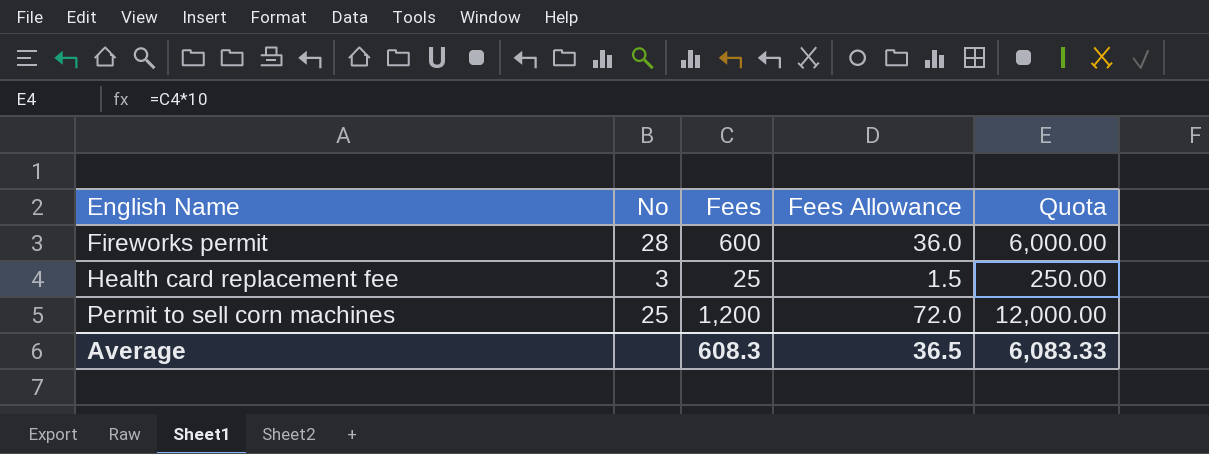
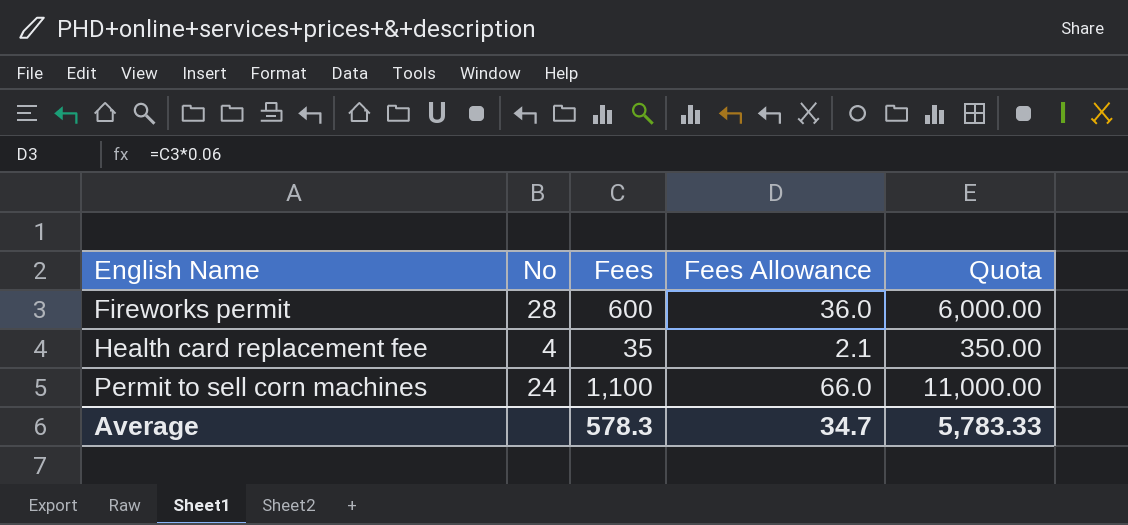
Health card replacement fee | No: 3 -> 4
Health card replacement fee | Fees: 25 -> 35
Health card replacement fee | Fees Allowance: 1.5 -> 2.1
Health card replacement fee | Quota: 250.00 -> 350.00
Permit to sell corn machines | No: 25 -> 24
Permit to sell corn machines | Fees: 1,200 -> 1,100
Permit to sell corn machines | Fees Allowance: 72.0 -> 66.0
Permit to sell corn machines | Quota: 12,000.00 -> 11,000.00
Average | Fees: 608.3 -> 578.3
Average | Fees Allowance: 36.5 -> 34.7
Average | Quota: 6,083.33 -> 5,783.33

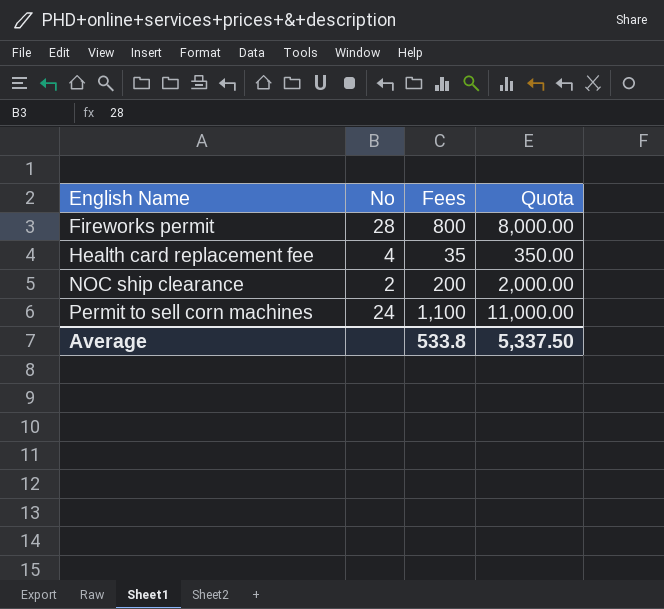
column Fees Allowance | formula: [Fees] * 0.06 -> none
Fireworks permit | Fees: 600 -> 800
Fireworks permit | Quota: 6,000.00 -> 8,000.00
row NOC ship clearance: none -> 2 | 200 | 2,000.00
Average | Fees: 578.3 -> 533.8
Average | Quota: 5,783.33 -> 5,337.50

